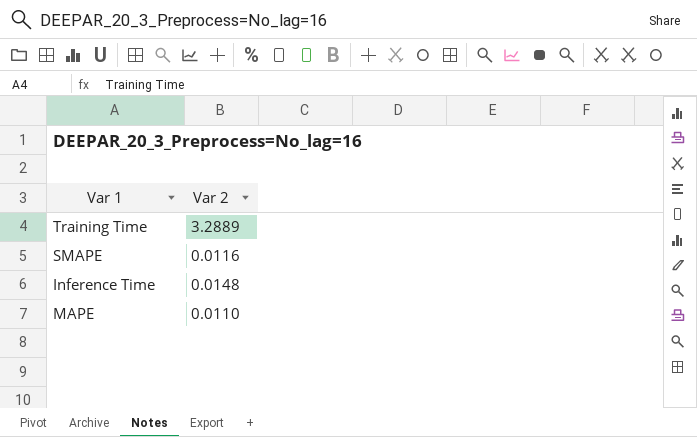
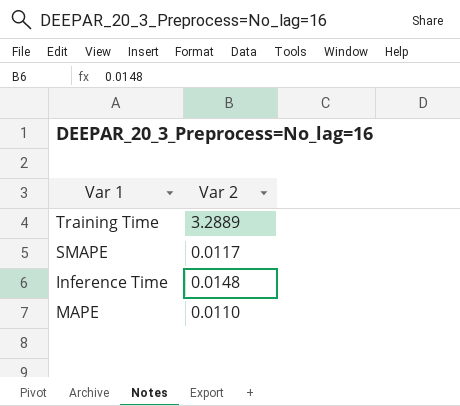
SMAPE | Var 2: 0.0116 -> 0.0117

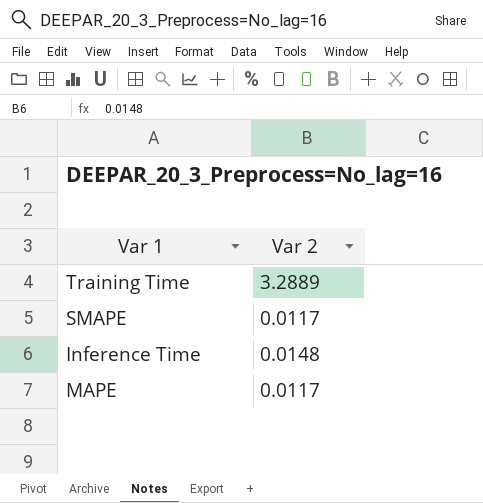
MAPE | Var 2: 0.0110 -> 0.0117

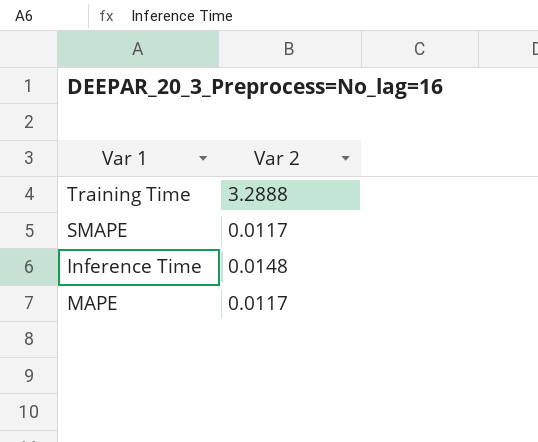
Training Time | Var 2: 3.2889 -> 3.2888

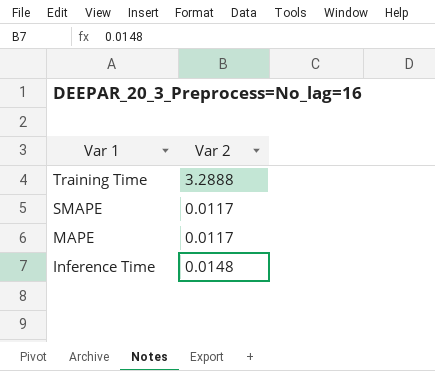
row order: none -> Var 1 descending

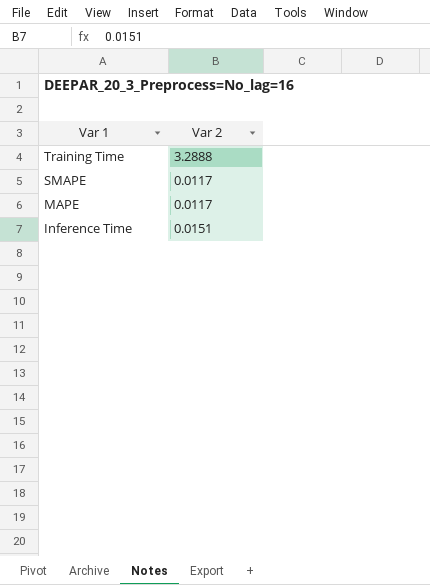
Inference Time | Var 2: 0.0148 -> 0.0151

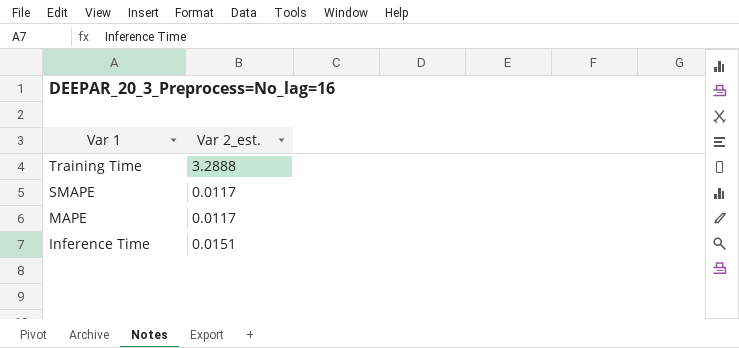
column name: Var 2 -> Var 2_est.

